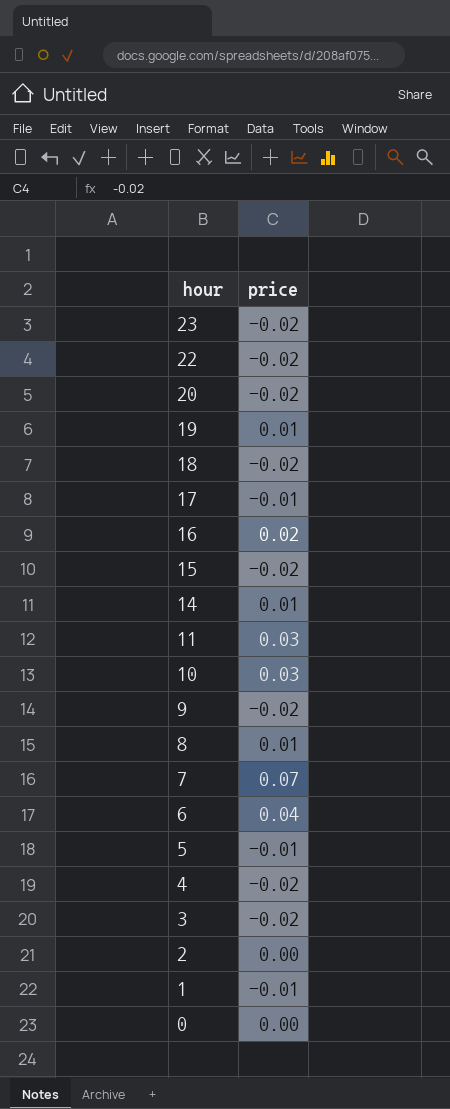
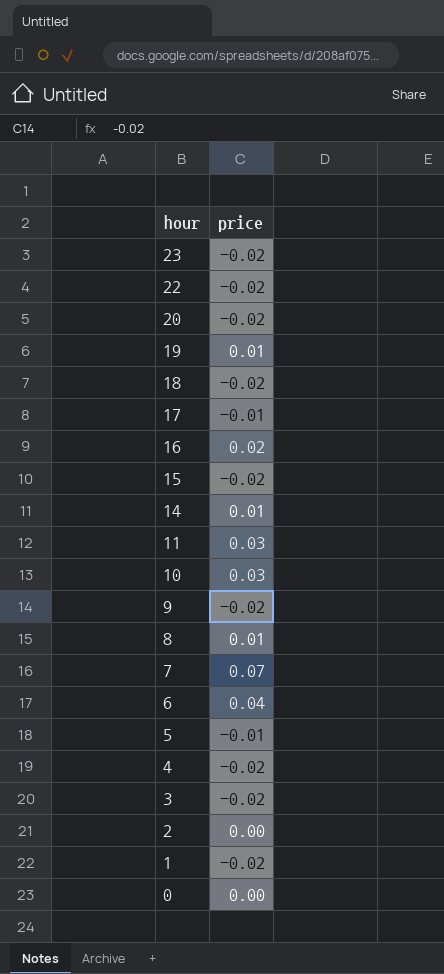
1 | price: -0.01 -> -0.02

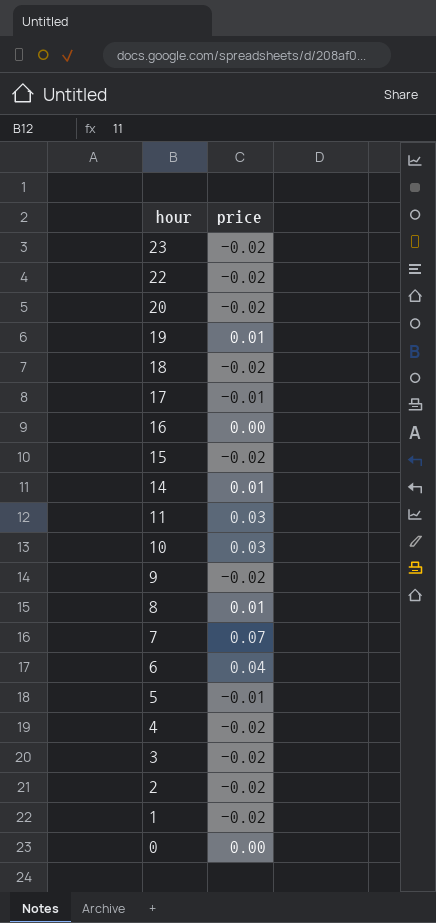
16 | price: 0.02 -> 0.00
2 | price: 0.00 -> -0.02

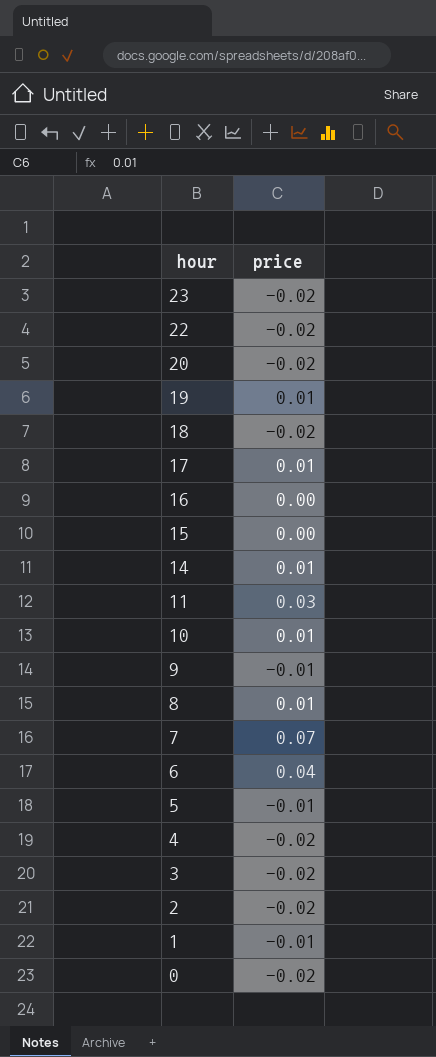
17 | price: -0.01 -> 0.01
15 | price: -0.02 -> 0.00
10 | price: 0.03 -> 0.01
9 | price: -0.02 -> -0.01
1 | price: -0.02 -> -0.01
0 | price: 0.00 -> -0.02

